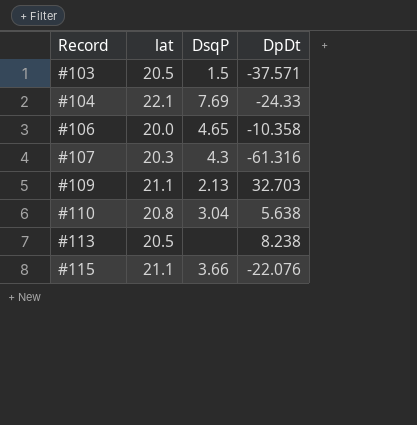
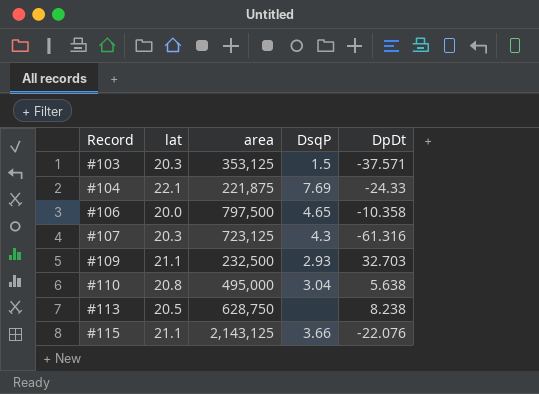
column area | position: none -> 3
#103 | lat: 20.5 -> 20.3
#109 | DsqP: 2.13 -> 2.93

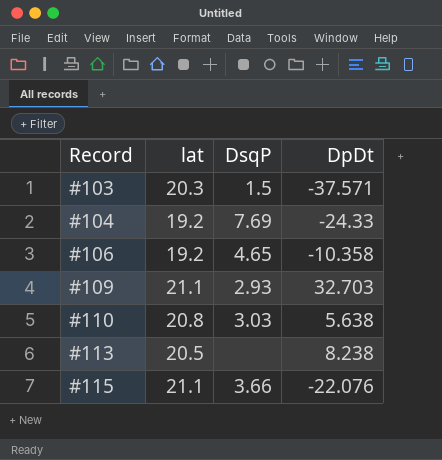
column area | position: 3 -> none
row #107: 20.3 | 723,125 | 4.3 | -61.316 -> none
#104 | lat: 22.1 -> 19.2
#106 | lat: 20.0 -> 19.2
#110 | DsqP: 3.04 -> 3.03

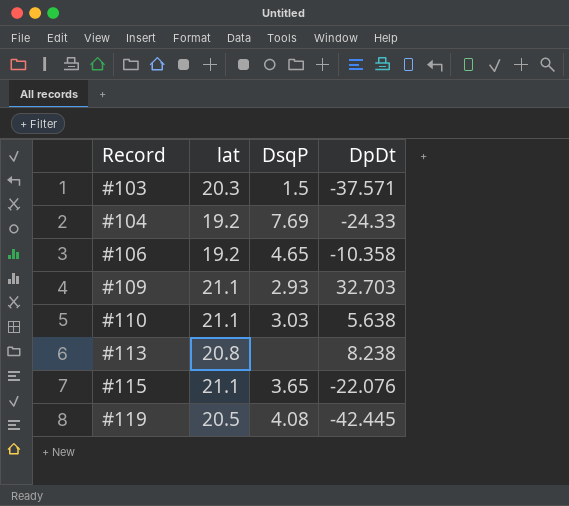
#110 | lat: 20.8 -> 21.1
#113 | lat: 20.5 -> 20.8
#115 | DsqP: 3.66 -> 3.65
row #119: none -> 20.5 | 4.08 | -42.445

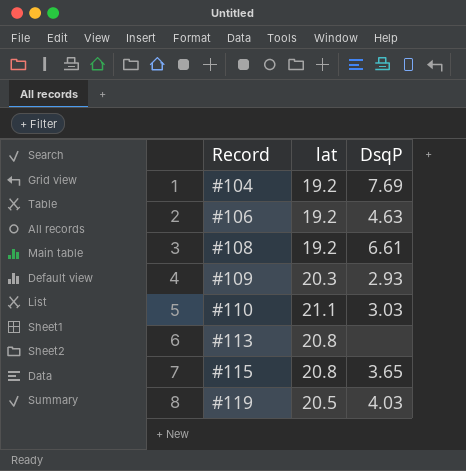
column DpDt | position: 4 -> none
row #103: 20.3 | 1.5 | -37.571 -> none
#106 | DsqP: 4.65 -> 4.63
row #108: none -> 19.2 | 6.61
#109 | lat: 21.1 -> 20.3
#115 | lat: 21.1 -> 20.8
#119 | DsqP: 4.08 -> 4.03

